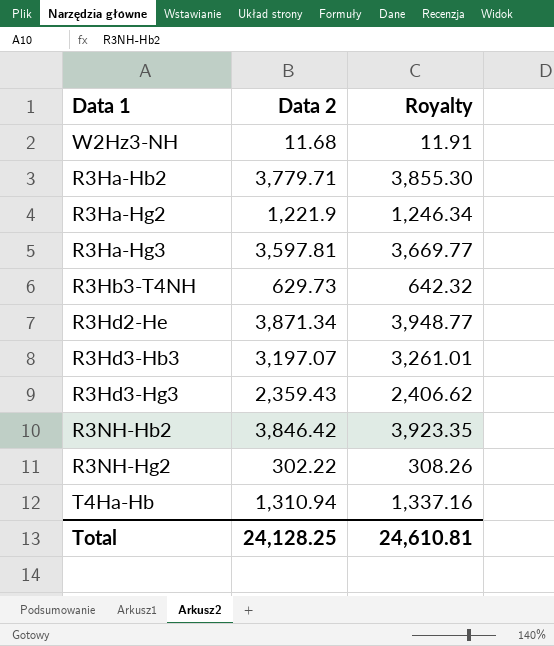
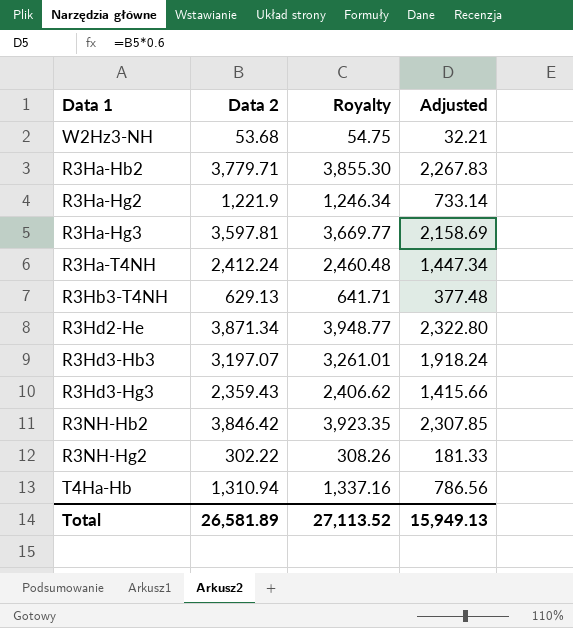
column Adjusted | formula: none -> [Data 2] * 0.6
W2Hz3-NH | Data 2: 11.68 -> 53.68
W2Hz3-NH | Royalty: 11.91 -> 54.75
row R3Ha-T4NH: none -> 2,412.24 | 2,460.48 | 1,447.34
R3Hb3-T4NH | Data 2: 629.73 -> 629.13
R3Hb3-T4NH | Royalty: 642.32 -> 641.71
Total | Data 2: 24,128.25 -> 26,581.89
Total | Royalty: 24,610.81 -> 27,113.52

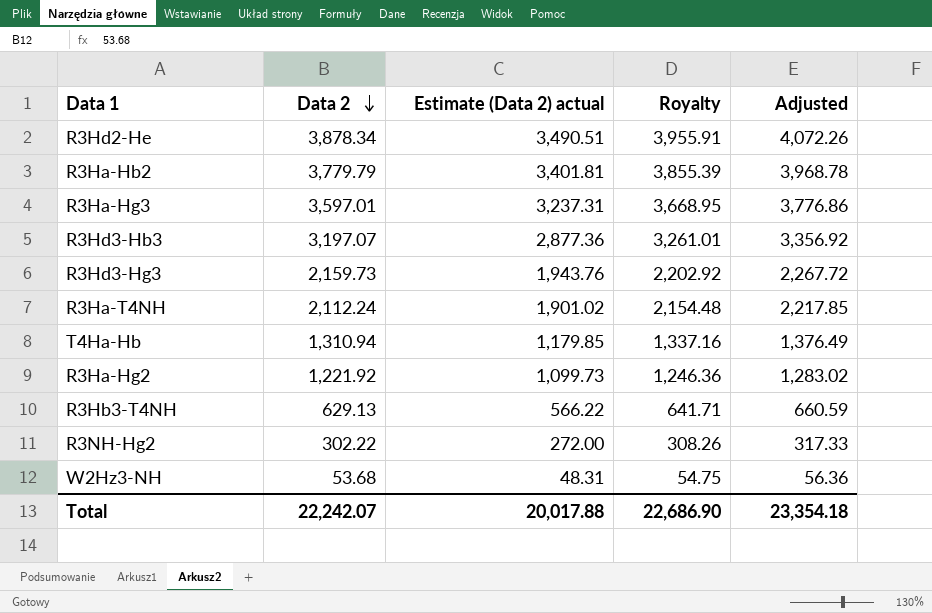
row order: none -> Data 2 descending
column Estimate (Data 2) actual | formula: none -> [Data 2] * 0.9
column Adjusted | formula: [Data 2] * 0.6 -> [Data 2] * 1.05
row R3NH-Hb2: 3,846.42 | 3,923.35 | 2,307.85 -> none
R3Hd2-He | Data 2: 3,871.34 -> 3,878.34
R3Hd2-He | Royalty: 3,948.77 -> 3,955.91
R3Ha-Hb2 | Data 2: 3,779.71 -> 3,779.79
R3Ha-Hb2 | Royalty: 3,855.30 -> 3,855.39
R3Ha-Hg3 | Data 2: 3,597.81 -> 3,597.01
R3Ha-Hg3 | Royalty: 3,669.77 -> 3,668.95
R3Hd3-Hg3 | Data 2: 2,359.43 -> 2,159.73
R3Hd3-Hg3 | Royalty: 2,406.62 -> 2,202.92
R3Ha-T4NH | Data 2: 2,412.24 -> 2,112.24
R3Ha-T4NH | Royalty: 2,460.48 -> 2,154.48
R3Ha-Hg2 | Data 2: 1,221.9 -> 1,221.92
R3Ha-Hg2 | Royalty: 1,246.34 -> 1,246.36
Total | Data 2: 26,581.89 -> 22,242.07
Total | Royalty: 27,113.52 -> 22,686.90
Total | Adjusted: 15,949.13 -> 23,354.18

